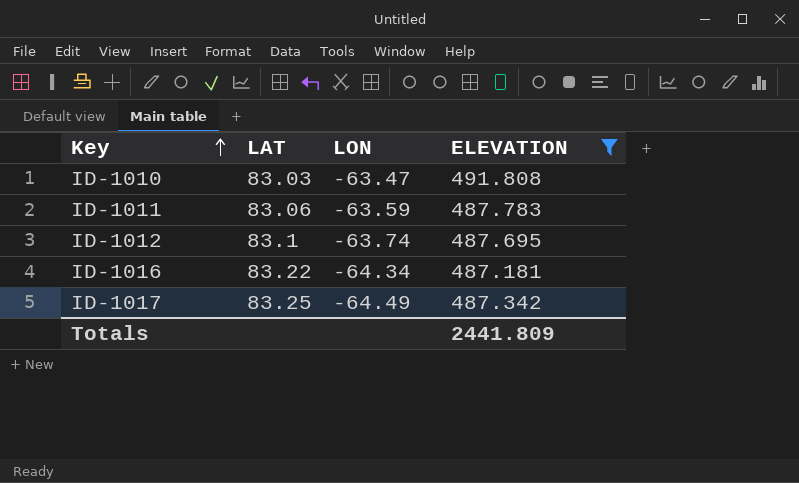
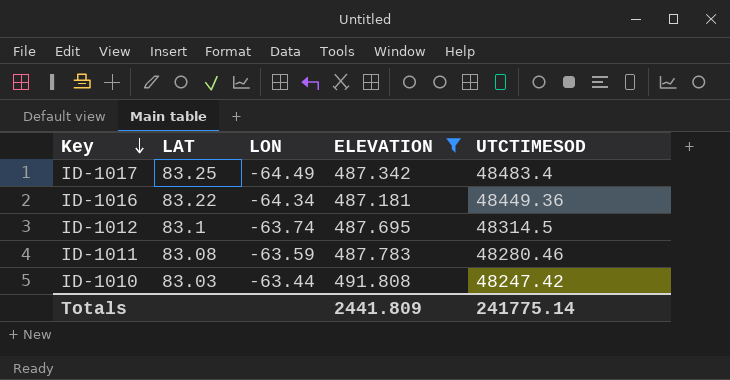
row order: Key ascending -> Key descending
column UTCTIMESOD | position: none -> 5
ID-1011 | LAT: 83.06 -> 83.08
ID-1010 | LON: -63.47 -> -63.44

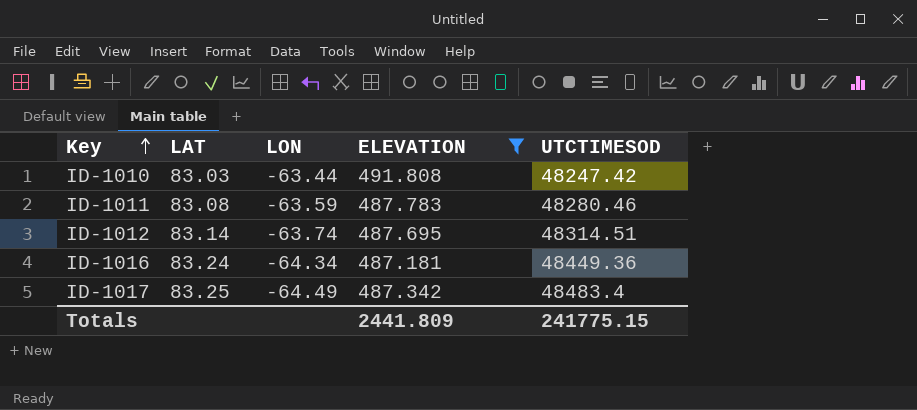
row order: Key descending -> Key ascending
ID-1012 | LAT: 83.1 -> 83.14
ID-1012 | UTCTIMESOD: 48314.5 -> 48314.51
ID-1016 | LAT: 83.22 -> 83.24
Totals | UTCTIMESOD: 241775.14 -> 241775.15

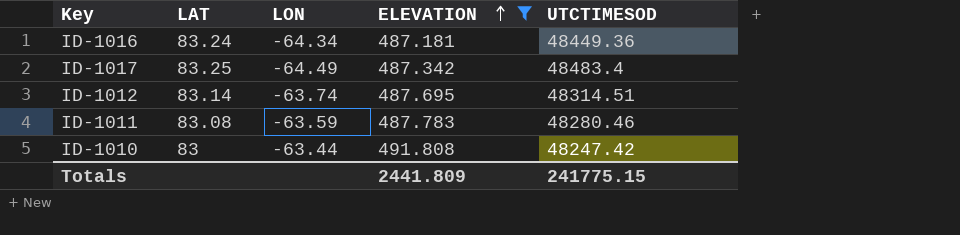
row order: Key ascending -> ELEVATION ascending
ID-1010 | LAT: 83.03 -> 83

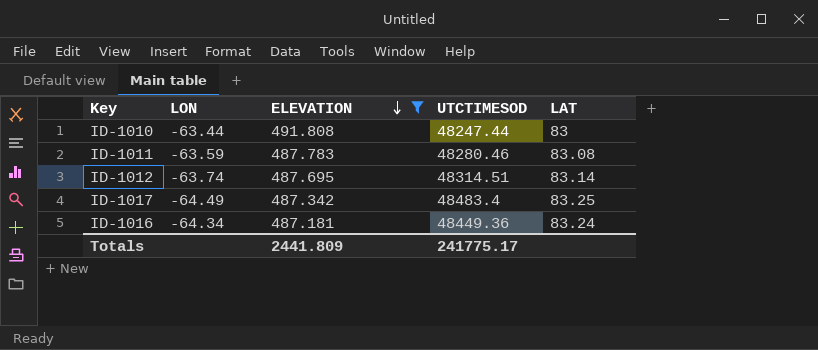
row order: ELEVATION ascending -> ELEVATION descending
column LAT | position: 2 -> 5
ID-1010 | UTCTIMESOD: 48247.42 -> 48247.44
Totals | UTCTIMESOD: 241775.15 -> 241775.17

